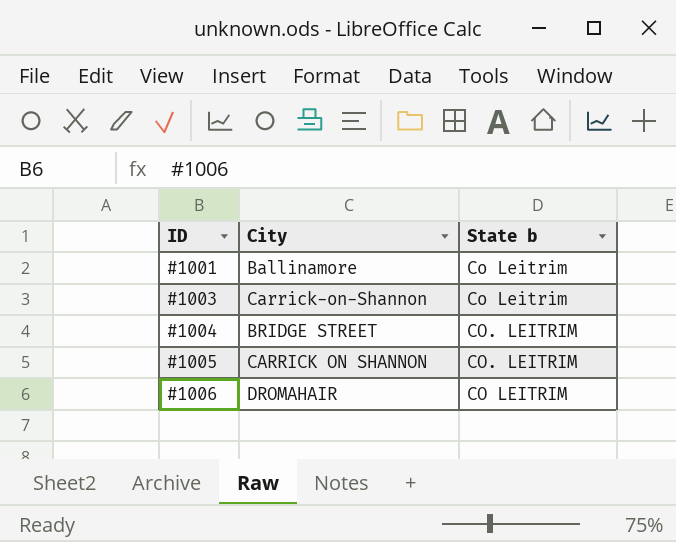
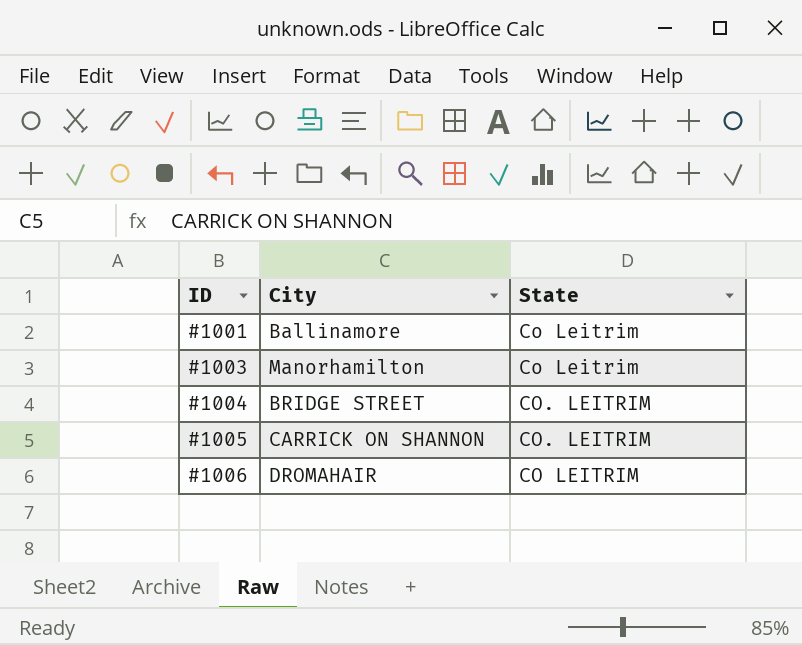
column name: State b -> State
#1003 | City: Carrick-on-Shannon -> Manorhamilton

